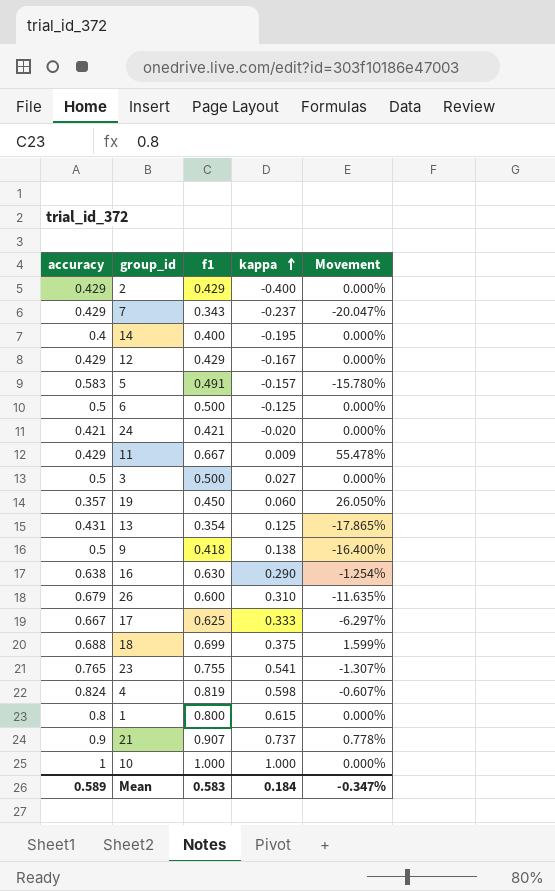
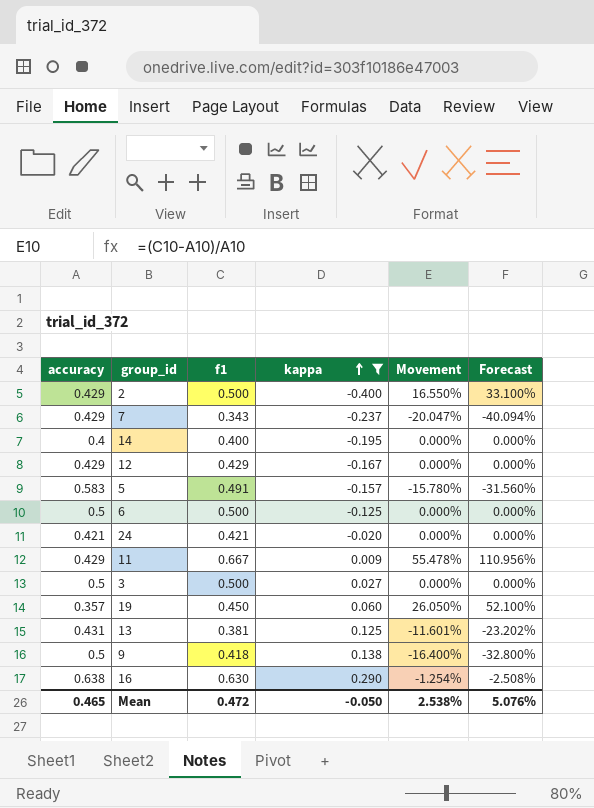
filter: none -> kappa <= 0.290
column Forecast | formula: none -> [Movement] * 2
2 | f1: 0.429 -> 0.500
2 | Movement: 0.000% -> 16.550%
13 | f1: 0.354 -> 0.381
13 | Movement: -17.865% -> -11.601%
Mean | accuracy: 0.589 -> 0.465
Mean | f1: 0.583 -> 0.472
Mean | kappa: 0.184 -> -0.050
Mean | Movement: -0.347% -> 2.538%

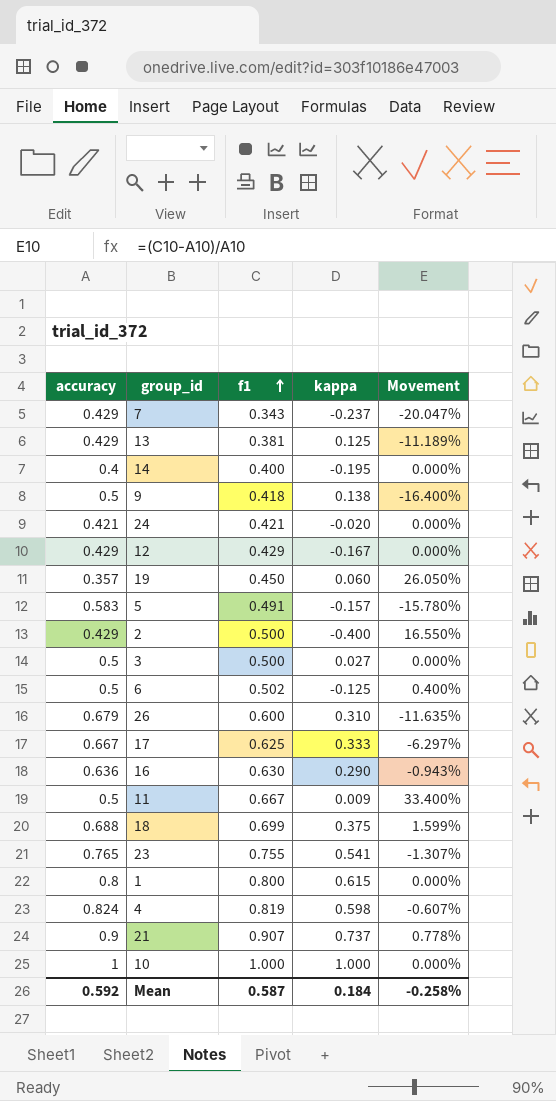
filter: kappa <= 0.290 -> none
row order: kappa ascending -> f1 ascending
column Forecast | formula: [Movement] * 2 -> none
13 | accuracy: 0.431 -> 0.429
13 | Movement: -11.601% -> -11.189%
6 | f1: 0.500 -> 0.502
6 | Movement: 0.000% -> 0.400%
16 | accuracy: 0.638 -> 0.636
16 | Movement: -1.254% -> -0.943%
11 | accuracy: 0.429 -> 0.5
11 | Movement: 55.478% -> 33.400%
Mean | accuracy: 0.465 -> 0.592
Mean | f1: 0.472 -> 0.587
Mean | kappa: -0.050 -> 0.184
Mean | Movement: 2.538% -> -0.258%

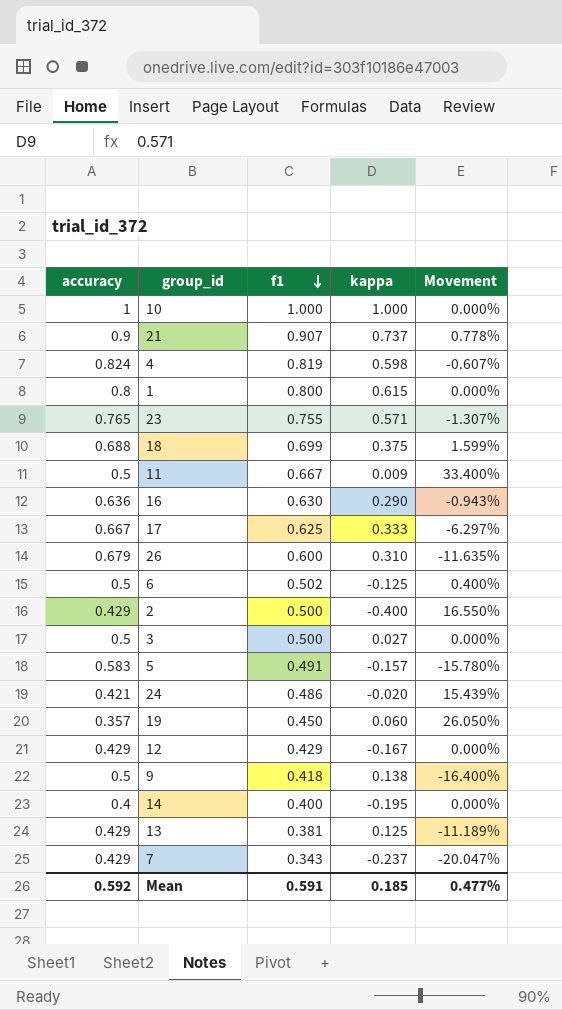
row order: f1 ascending -> f1 descending
23 | kappa: 0.541 -> 0.571
24 | f1: 0.421 -> 0.486
24 | Movement: 0.000% -> 15.439%
Mean | f1: 0.587 -> 0.591
Mean | kappa: 0.184 -> 0.185
Mean | Movement: -0.258% -> 0.477%

